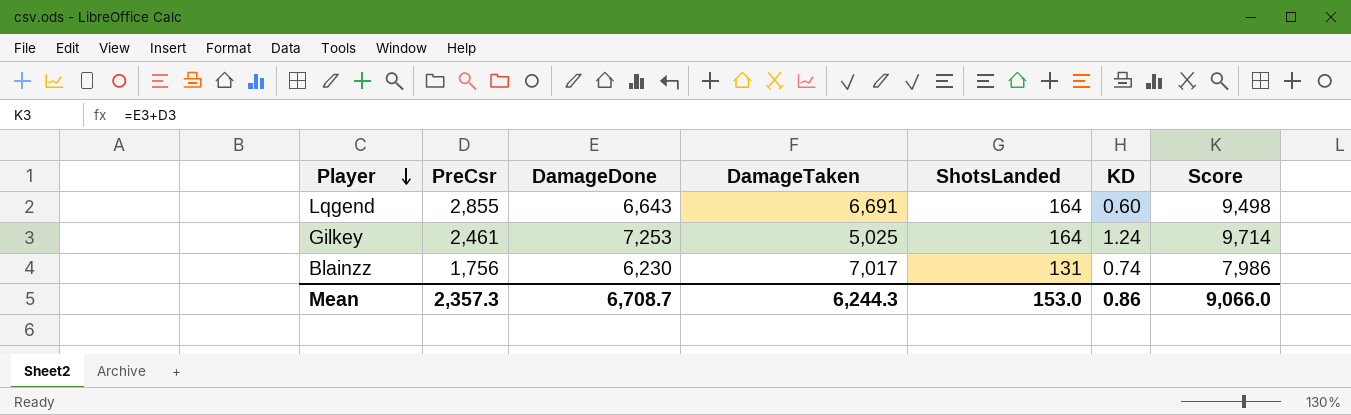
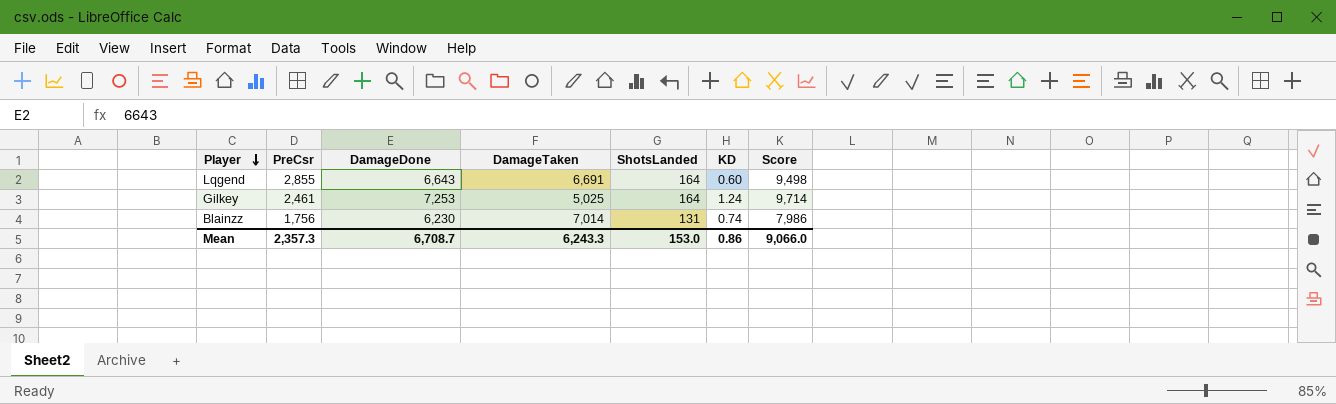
Blainzz | DamageTaken: 7,017 -> 7,014
Mean | DamageTaken: 6,244.3 -> 6,243.3

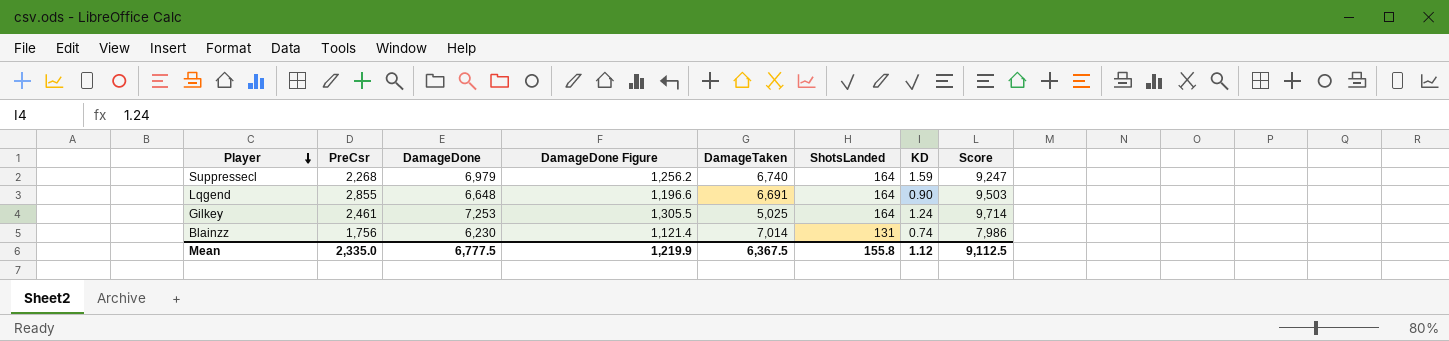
column DamageDone Figure | formula: none -> [DamageDone] * 0.18
row Suppressecl: none -> 2,268 | 6,979 | 1,256.2 | 6,740 | 164 | 1.59 | 9,247
Lqgend | DamageDone: 6,643 -> 6,648
Lqgend | KD: 0.60 -> 0.90
Lqgend | Score: 9,498 -> 9,503
Mean | PreCsr: 2,357.3 -> 2,335.0
Mean | DamageDone: 6,708.7 -> 6,777.5
Mean | DamageTaken: 6,243.3 -> 6,367.5
Mean | ShotsLanded: 153.0 -> 155.8
Mean | KD: 0.86 -> 1.12
Mean | Score: 9,066.0 -> 9,112.5

